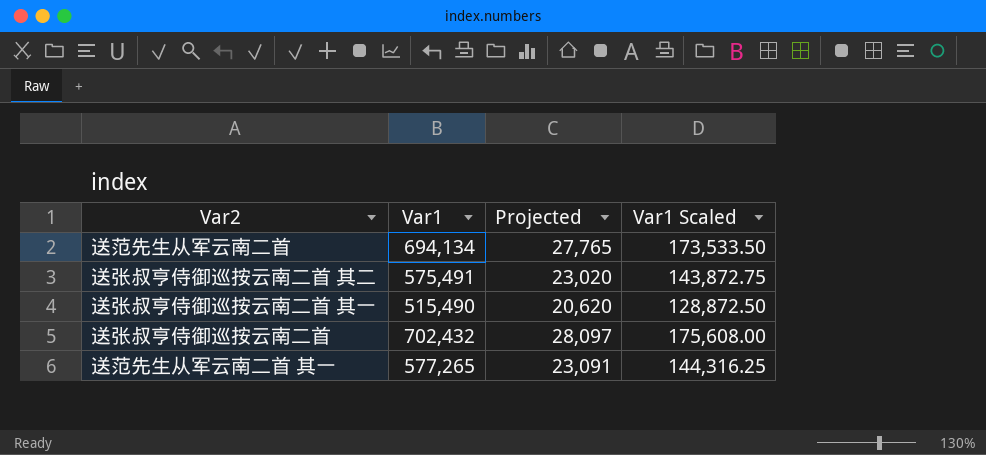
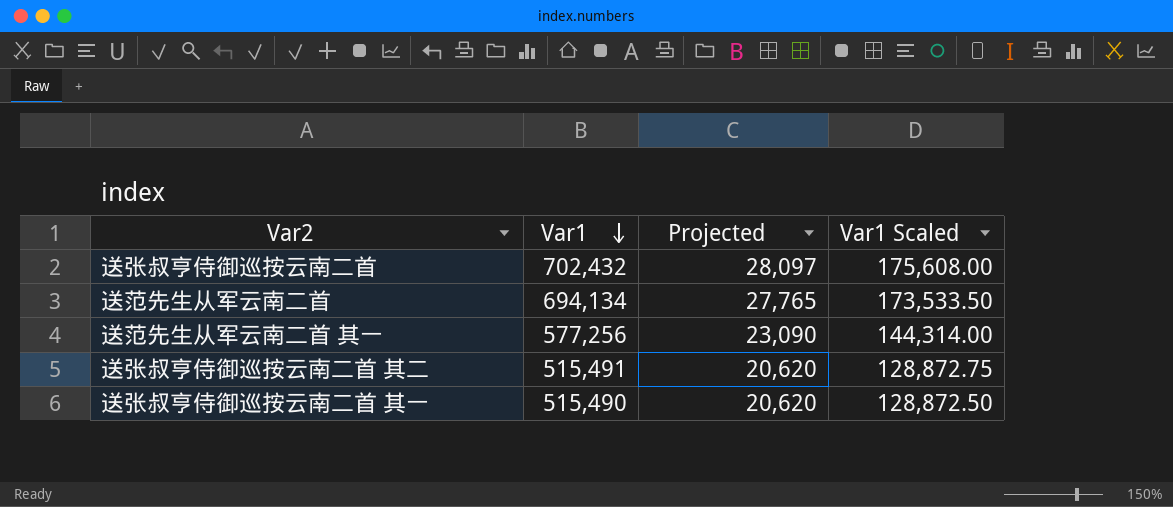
row order: none -> Var1 descending
送范先生从军云南二首 其一 | Var1: 577,265 -> 577,256
送范先生从军云南二首 其一 | Projected: 23,091 -> 23,090
送范先生从军云南二首 其一 | Var1 Scaled: 144,316.25 -> 144,314.00
送张叔亨侍御巡按云南二首 其二 | Var1: 575,491 -> 515,491
送张叔亨侍御巡按云南二首 其二 | Projected: 23,020 -> 20,620
送张叔亨侍御巡按云南二首 其二 | Var1 Scaled: 143,872.75 -> 128,872.75

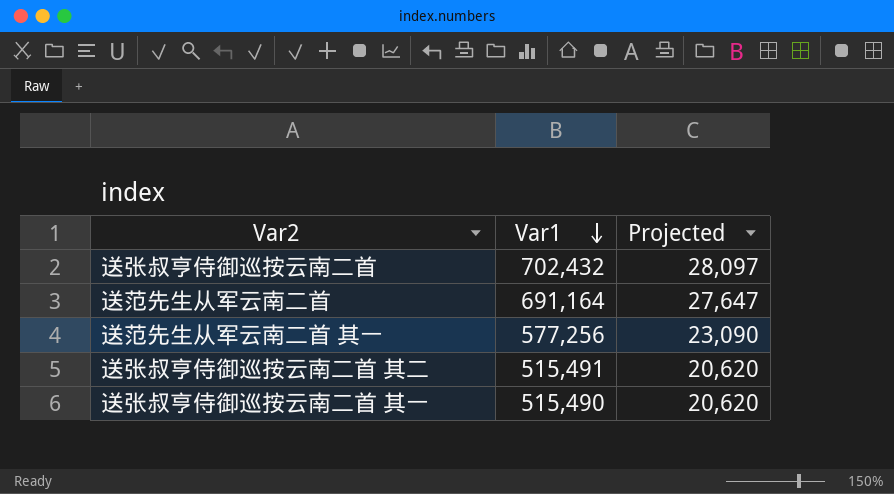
column Var1 Scaled | formula: [Var1] * 0.25 -> none
送范先生从军云南二首 | Var1: 694,134 -> 691,164
送范先生从军云南二首 | Projected: 27,765 -> 27,647

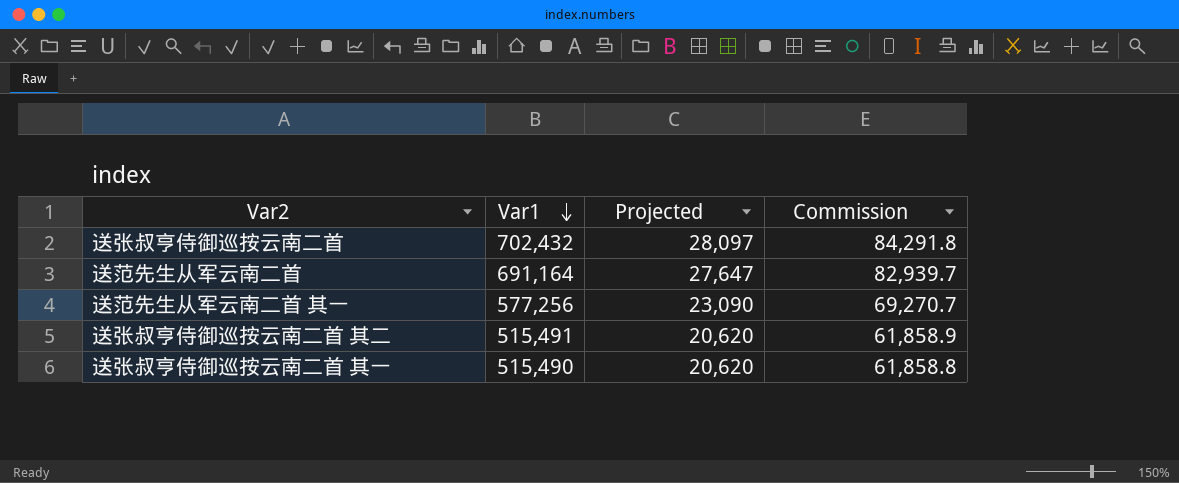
column Commission | formula: none -> [Var1] * 0.12

